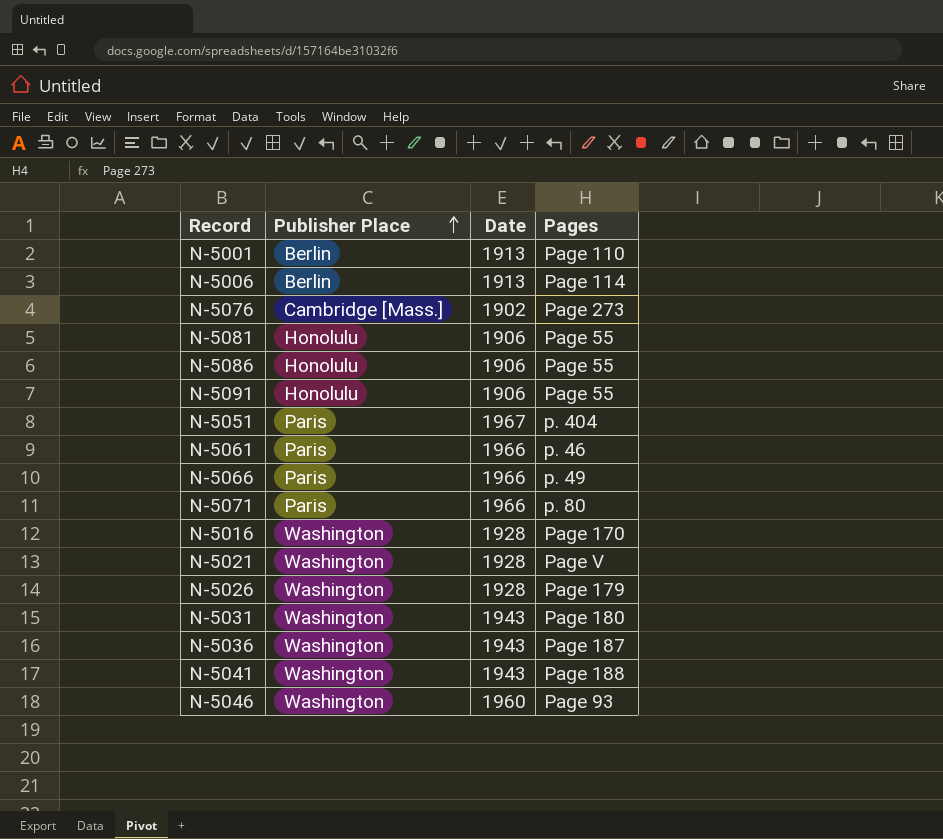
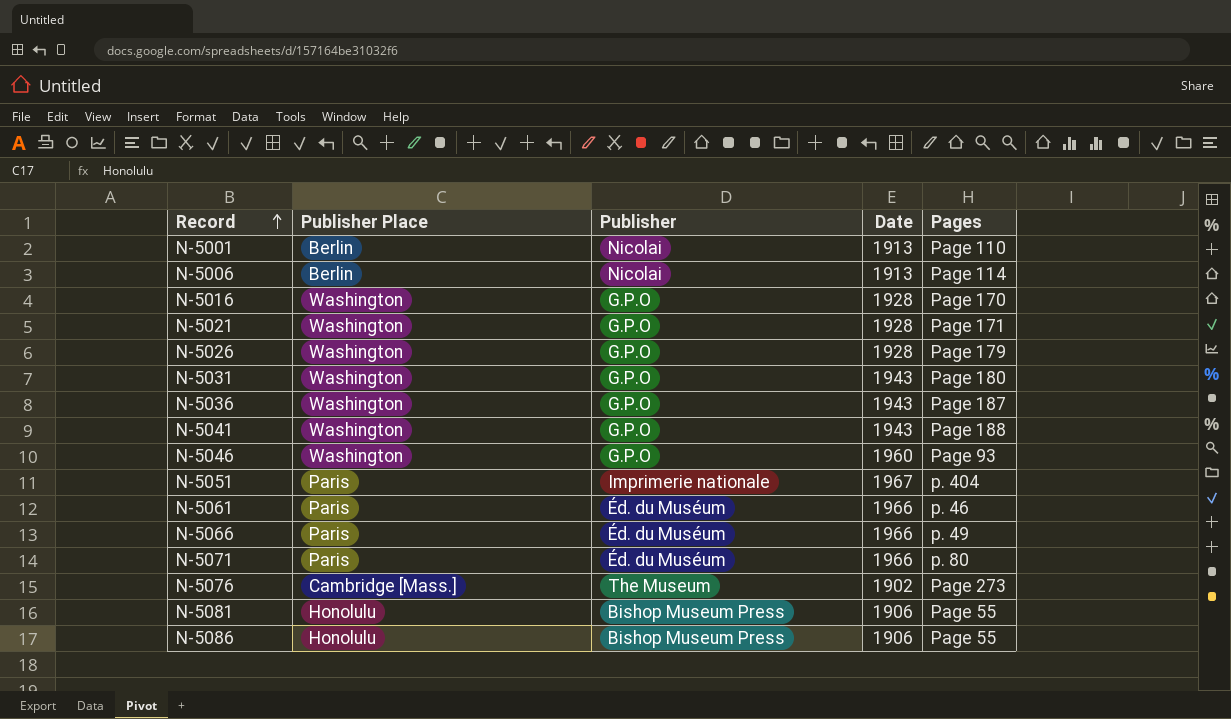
row order: Publisher Place ascending -> Record ascending
column Publisher | position: none -> 3
row N-5091: Honolulu | 1906 | Page 55 -> none
N-5021 | Pages: Page V -> Page 171

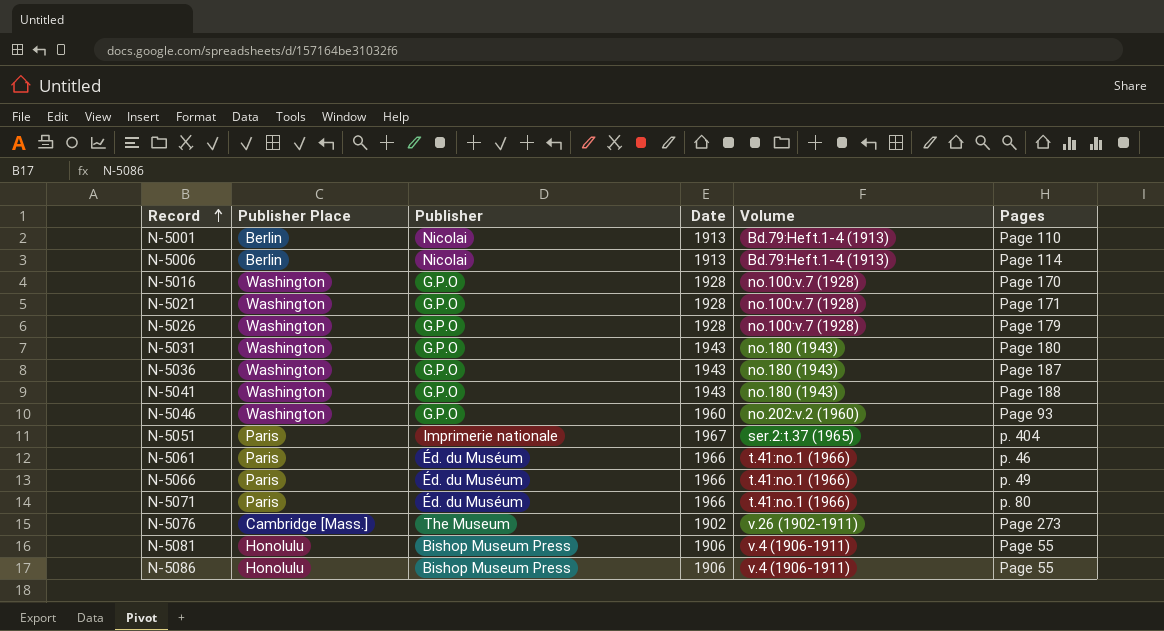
column Volume | position: none -> 5

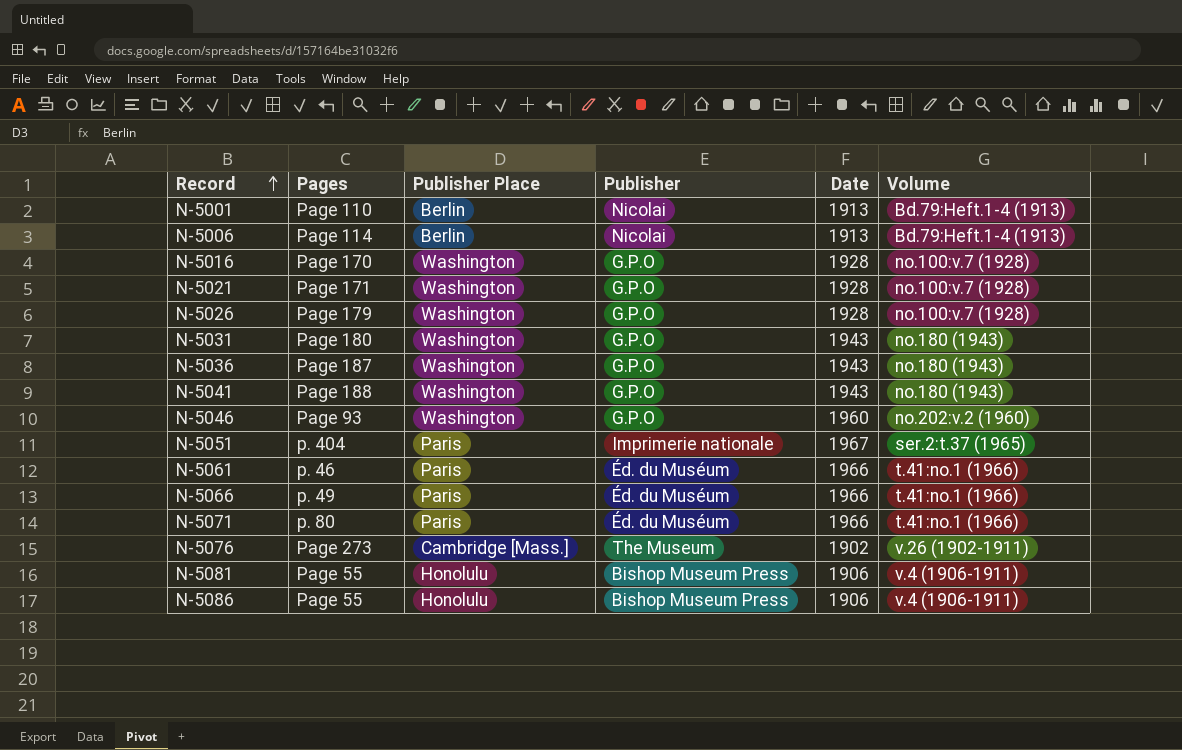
column Pages | position: 6 -> 2

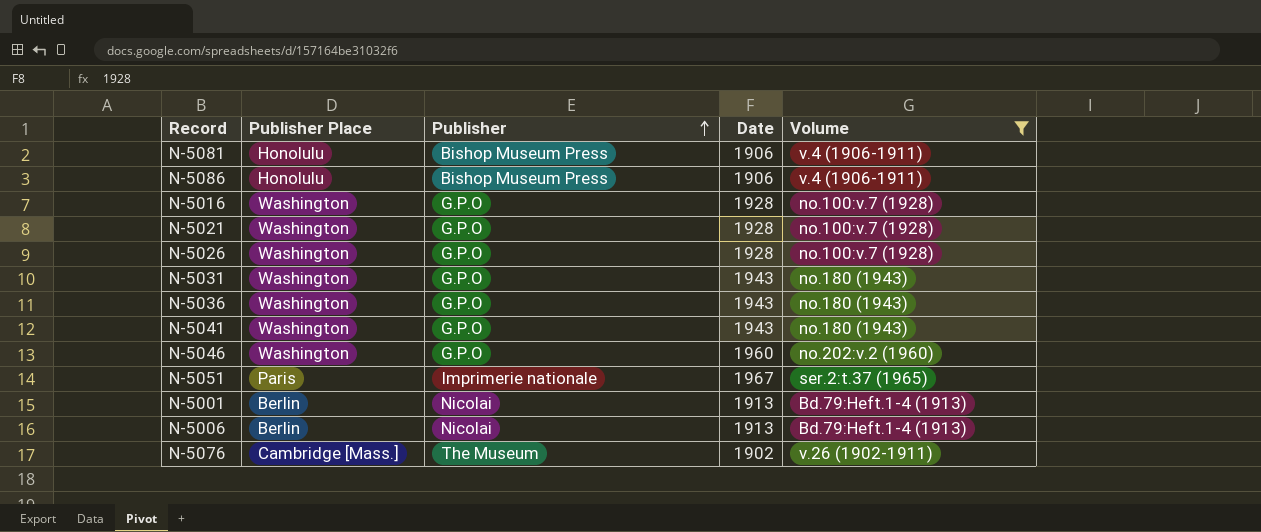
filter: none -> Volume != t.41:no.1 (1966)
row order: Record ascending -> Publisher ascending
column Pages | position: 2 -> none

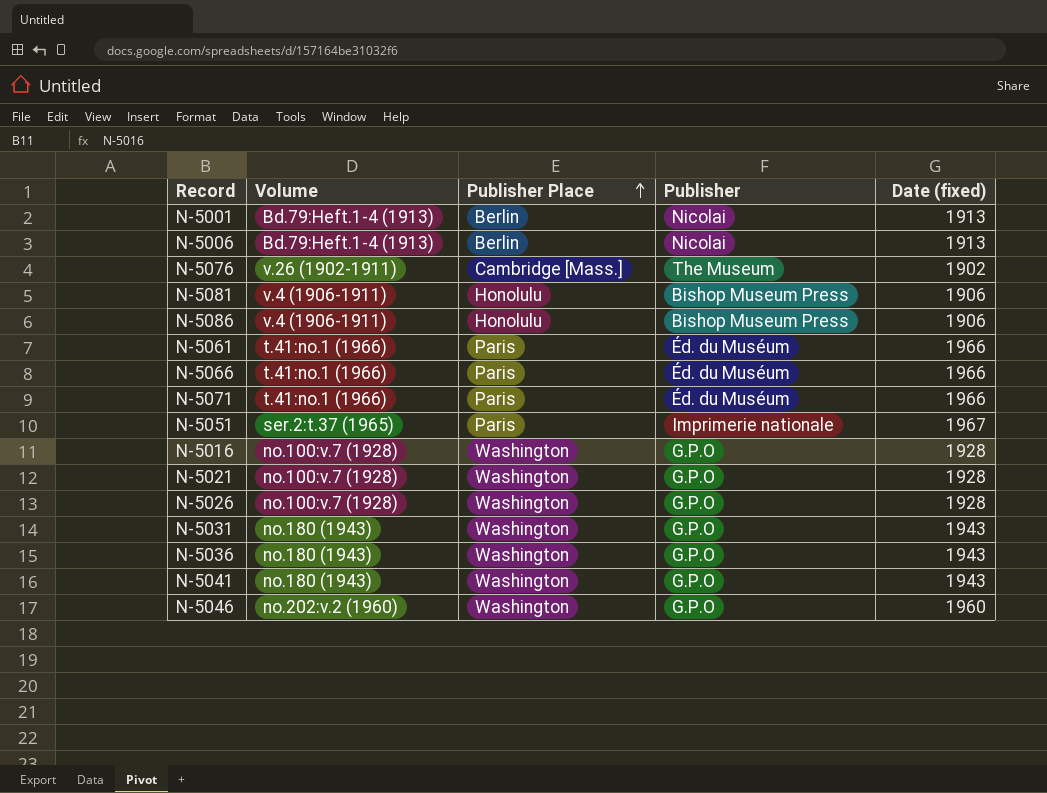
filter: Volume != t.41:no.1 (1966) -> none
row order: Publisher ascending -> Publisher Place ascending
column Volume | position: 5 -> 2
column name: Date -> Date (fixed)

